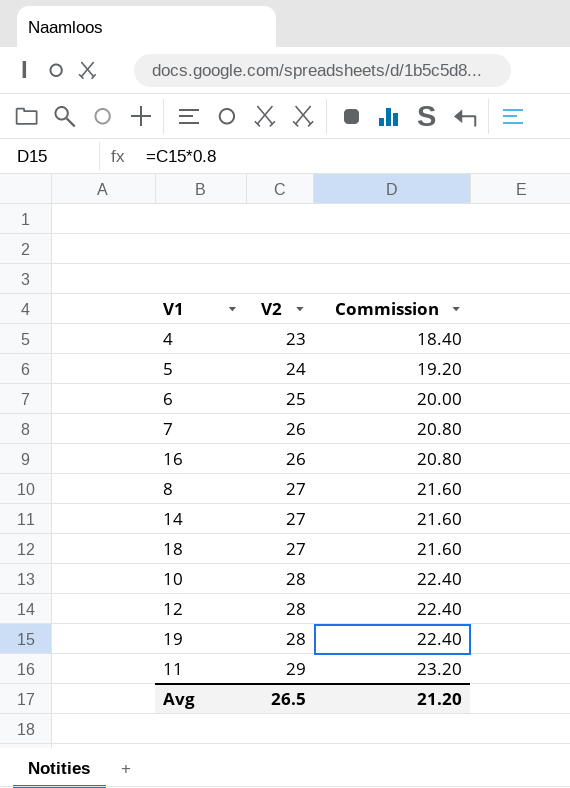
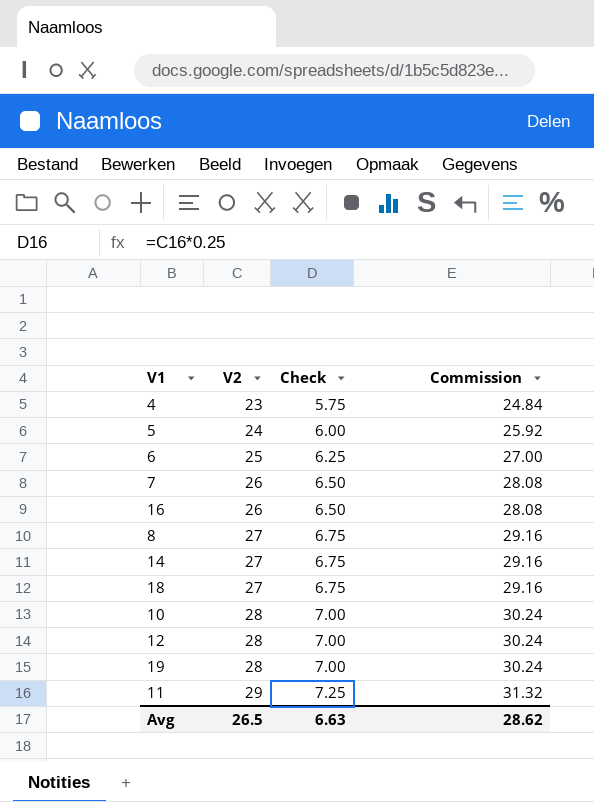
column Check | formula: none -> [V2] * 0.25
column Commission | formula: [V2] * 0.8 -> [V2] * 1.08
Avg | Commission: 21.20 -> 28.62

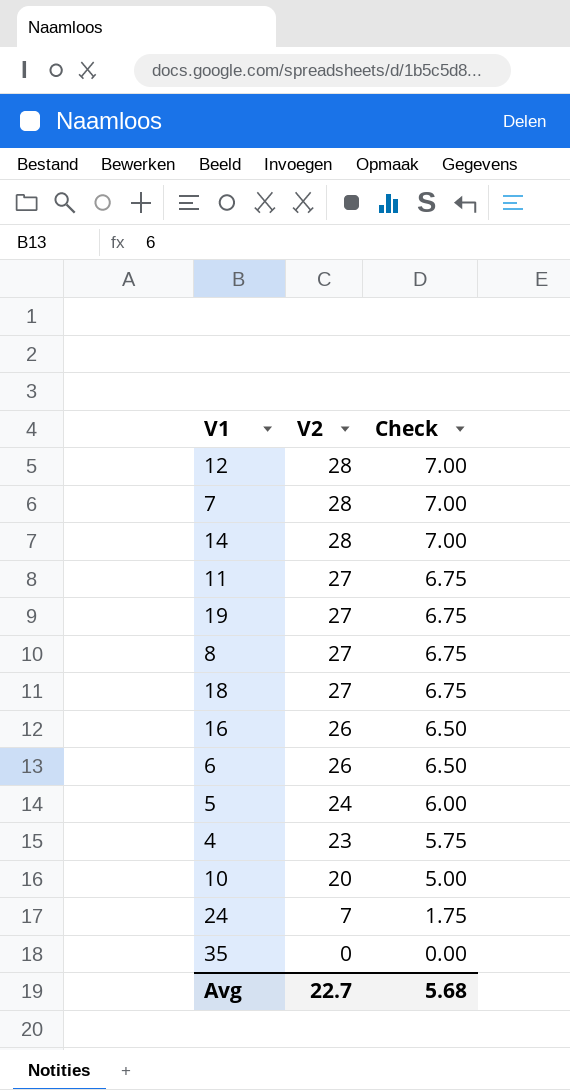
row order: V2 ascending -> V2 descending
column Commission | formula: [V2] * 1.08 -> none
7 | V2: 26 -> 28
7 | Check: 6.50 -> 7.00
14 | V2: 27 -> 28
14 | Check: 6.75 -> 7.00
11 | V2: 29 -> 27
11 | Check: 7.25 -> 6.75
19 | V2: 28 -> 27
19 | Check: 7.00 -> 6.75
6 | V2: 25 -> 26
6 | Check: 6.25 -> 6.50
10 | V2: 28 -> 20
10 | Check: 7.00 -> 5.00
row 24: none -> 7 | 1.75
row 35: none -> 0 | 0.00
Avg | V2: 26.5 -> 22.7
Avg | Check: 6.63 -> 5.68

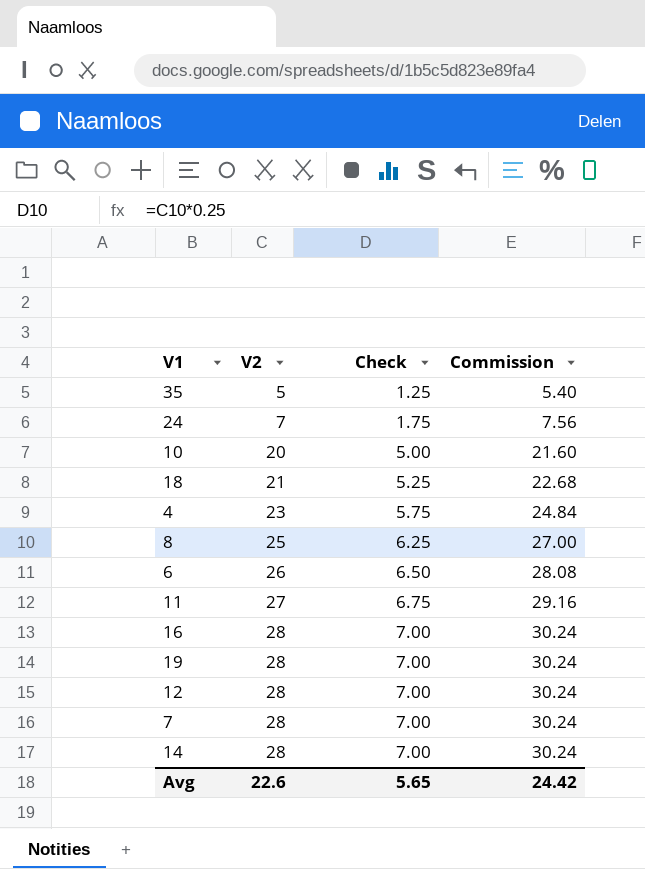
row order: V2 descending -> V2 ascending
column Commission | formula: none -> [V2] * 1.08
row 5: 24 | 6.00 -> none
35 | V2: 0 -> 5
35 | Check: 0.00 -> 1.25
18 | V2: 27 -> 21
18 | Check: 6.75 -> 5.25
8 | V2: 27 -> 25
8 | Check: 6.75 -> 6.25
16 | V2: 26 -> 28
16 | Check: 6.50 -> 7.00
19 | V2: 27 -> 28
19 | Check: 6.75 -> 7.00
Avg | V2: 22.7 -> 22.6
Avg | Check: 5.68 -> 5.65

